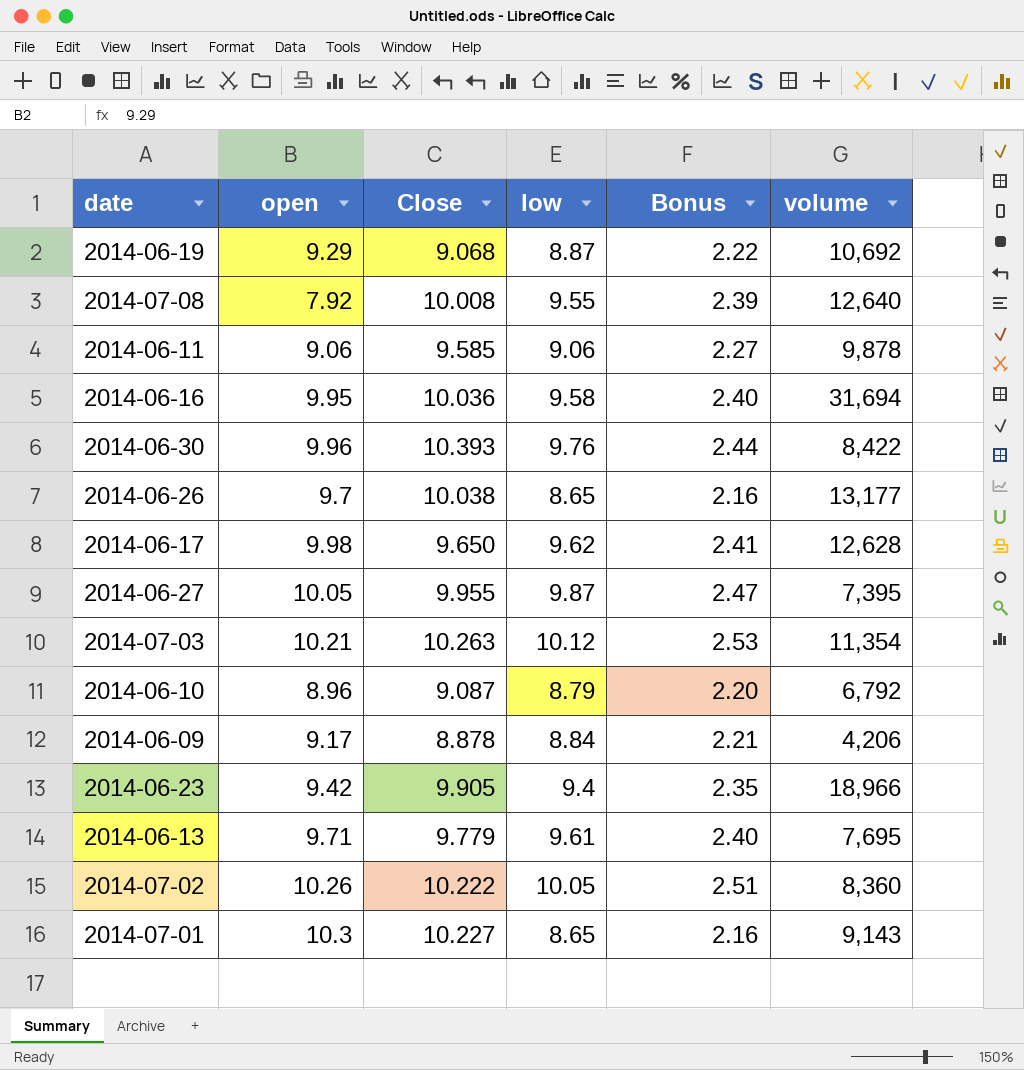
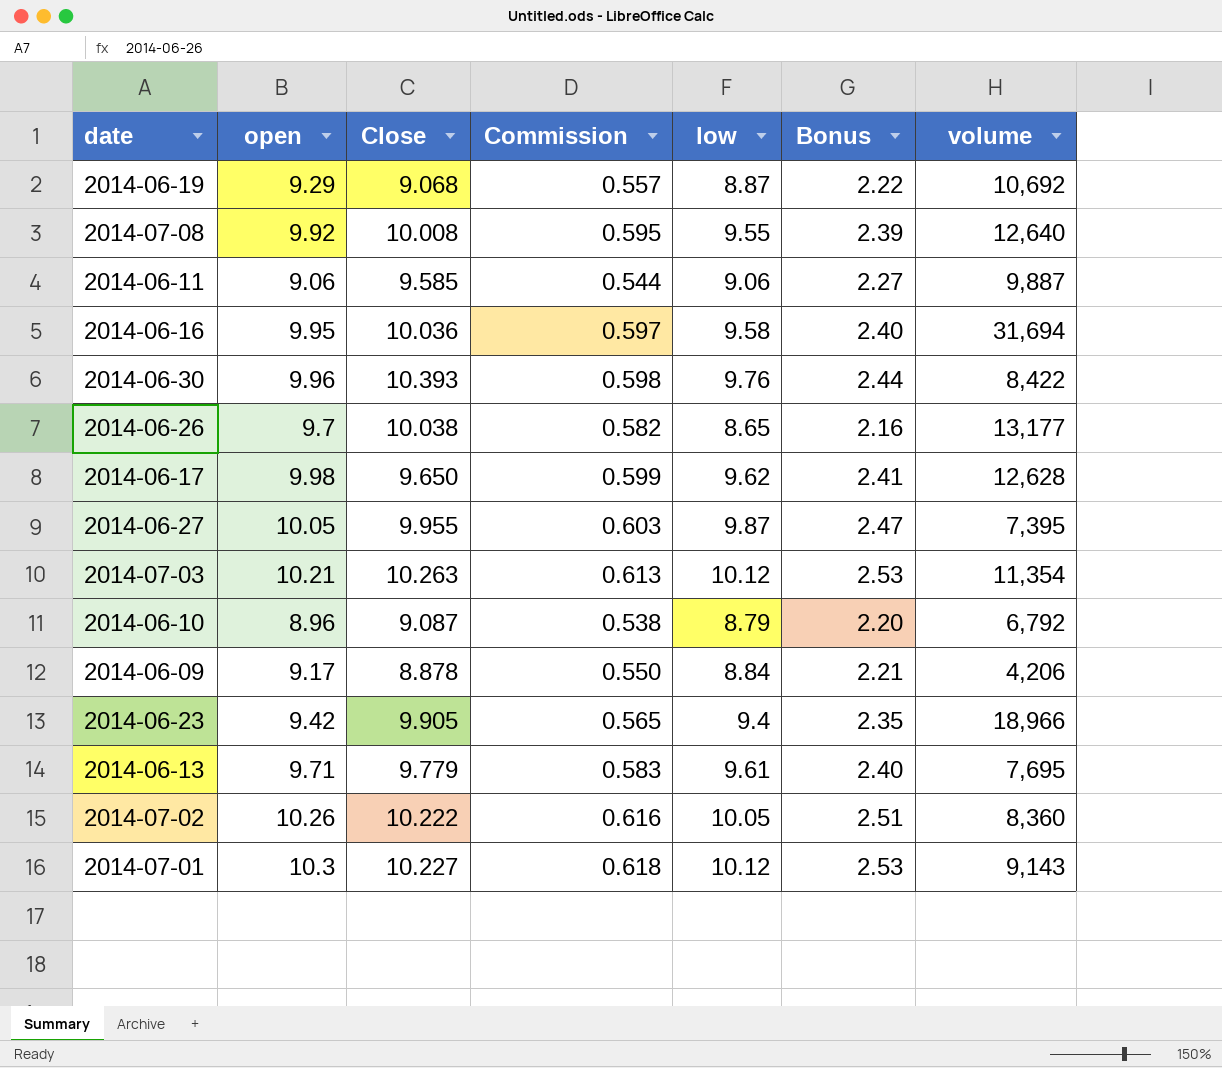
column Commission | formula: none -> [open] * 0.06
2014-07-08 | open: 7.92 -> 9.92
2014-06-11 | volume: 9,878 -> 9,887
2014-07-01 | low: 8.65 -> 10.12
2014-07-01 | Bonus: 2.16 -> 2.53

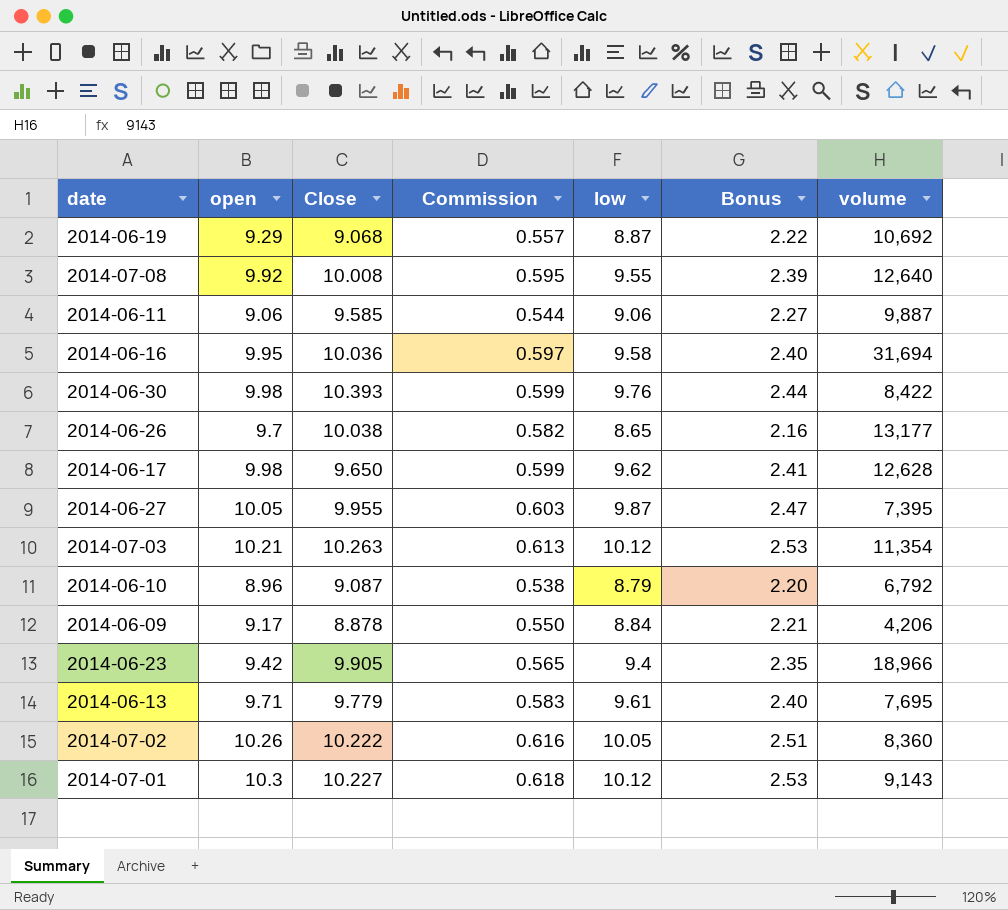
2014-06-30 | open: 9.96 -> 9.98
2014-06-30 | Commission: 0.598 -> 0.599

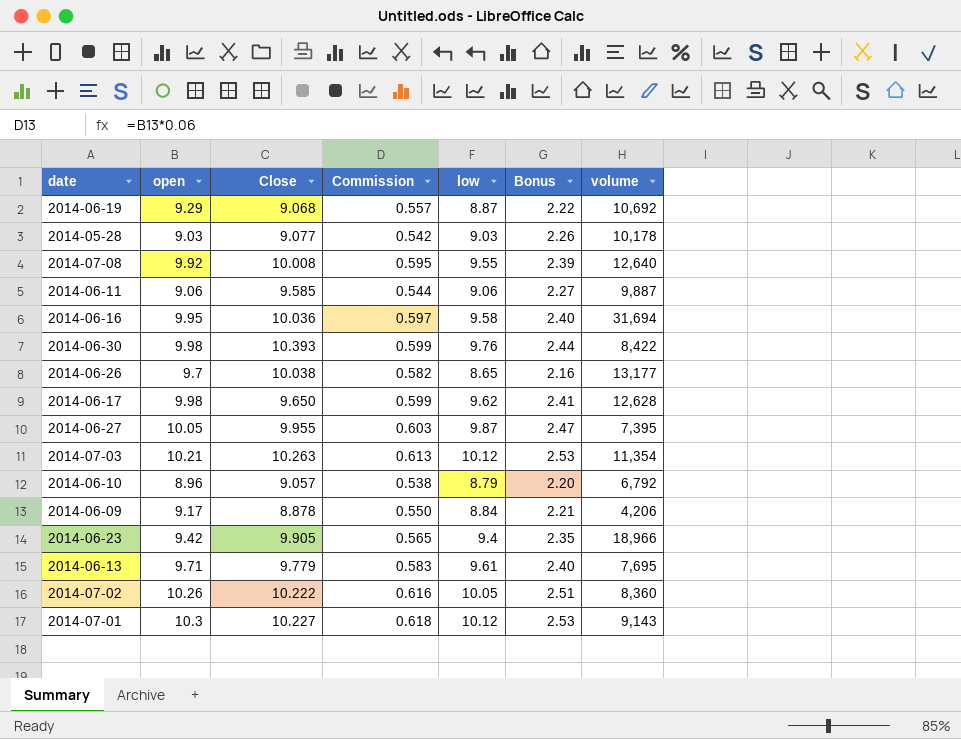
row 2014-05-28: none -> 9.03 | 9.077 | 0.542 | 9.03 | 2.26 | 10,178
2014-06-10 | Close: 9.087 -> 9.057

